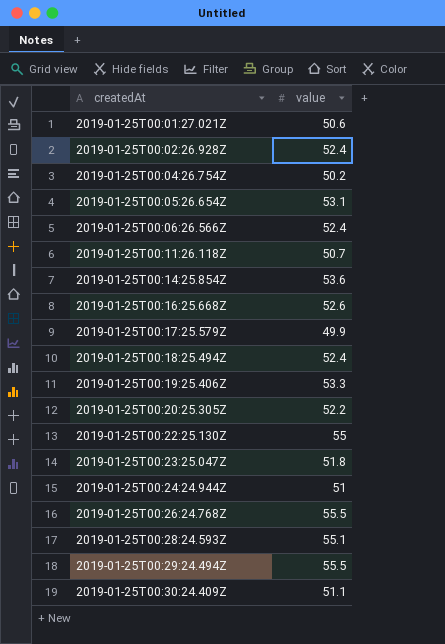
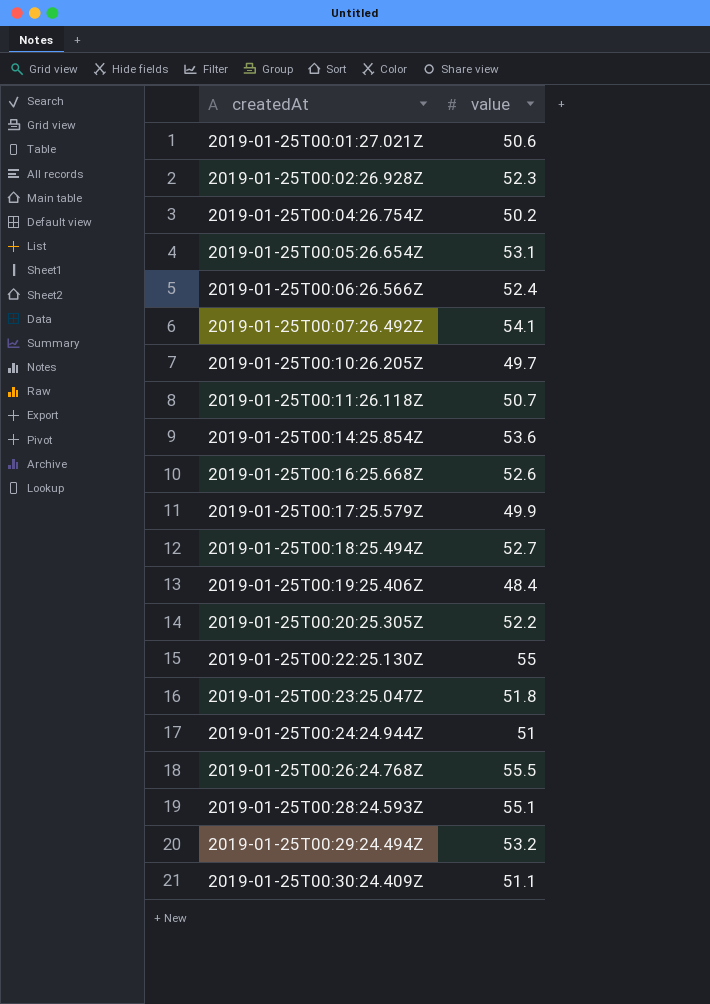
2019-01-25T00:02:26.928Z | value: 52.4 -> 52.3
row 2019-01-25T00:07:26.492Z: none -> 54.1
row 2019-01-25T00:10:26.205Z: none -> 49.7
2019-01-25T00:18:25.494Z | value: 52.4 -> 52.7
2019-01-25T00:19:25.406Z | value: 53.3 -> 48.4
2019-01-25T00:29:24.494Z | value: 55.5 -> 53.2

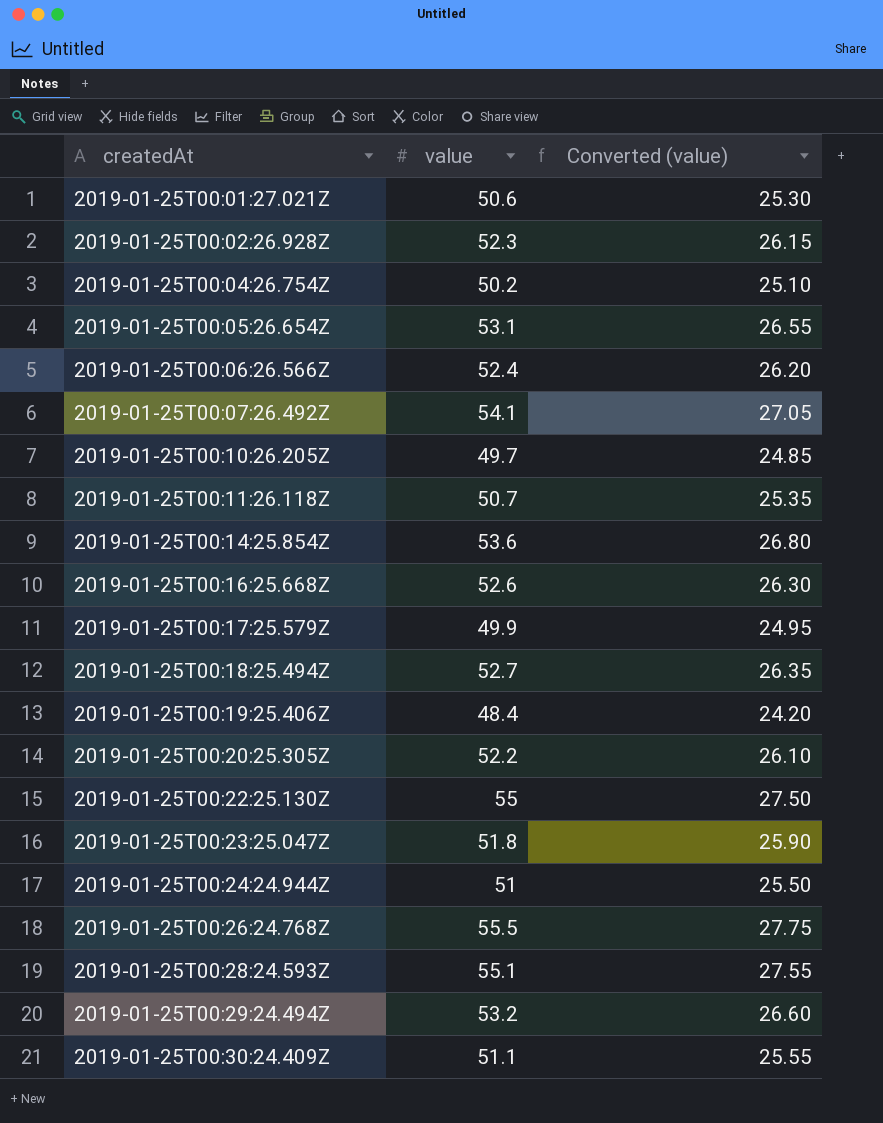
column Converted (value) | formula: none -> [value] * 0.5

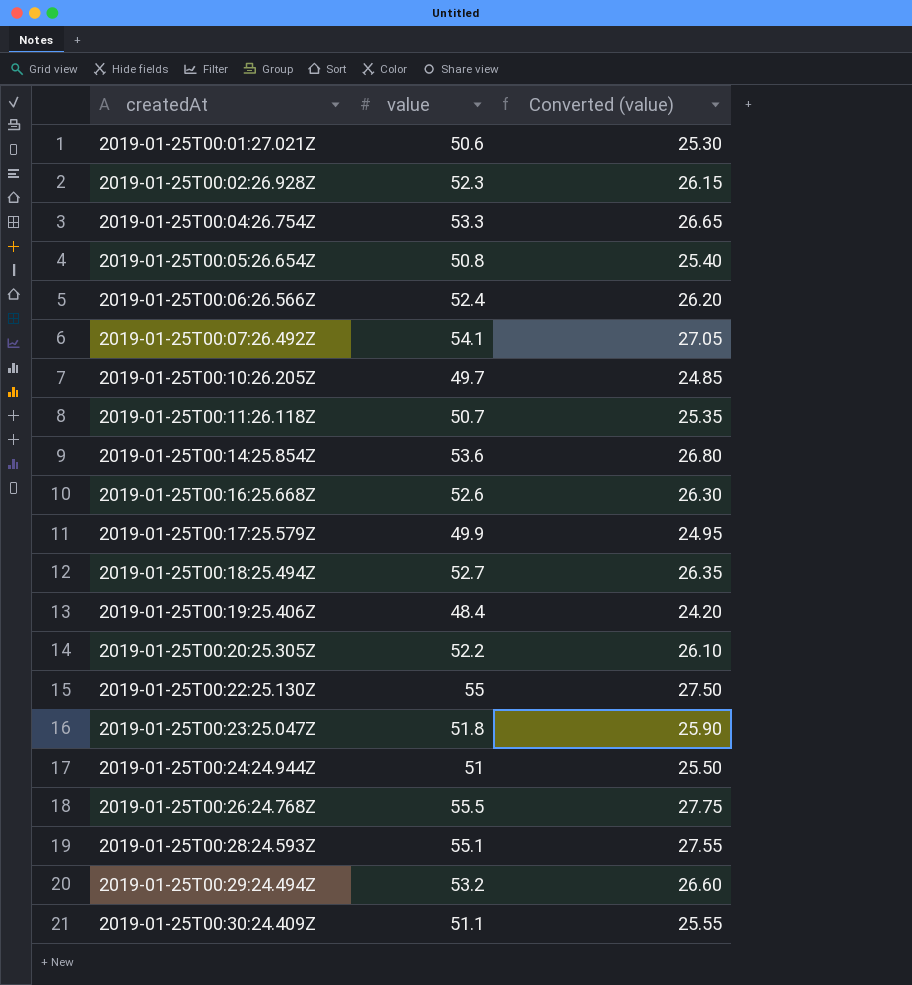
2019-01-25T00:04:26.754Z | value: 50.2 -> 53.3
2019-01-25T00:04:26.754Z | Converted (value): 25.10 -> 26.65
2019-01-25T00:05:26.654Z | value: 53.1 -> 50.8
2019-01-25T00:05:26.654Z | Converted (value): 26.55 -> 25.40

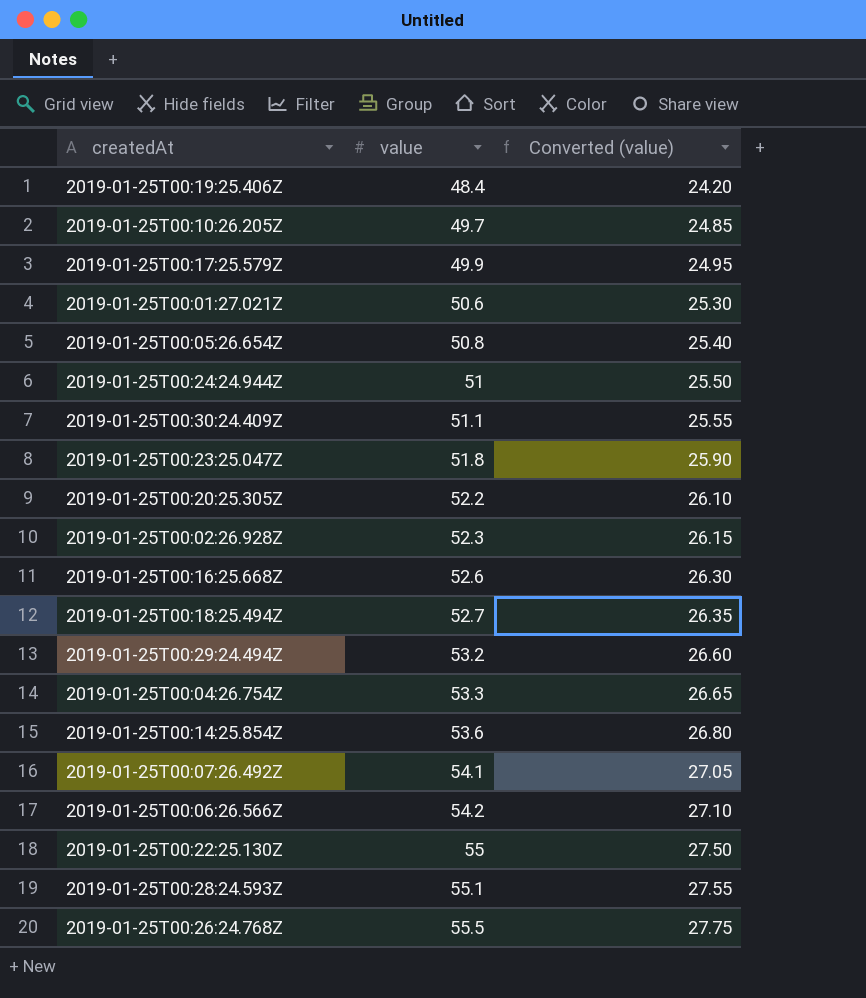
row order: createdAt ascending -> value ascending
row 2019-01-25T00:11:26.118Z: 50.7 | 25.35 -> none
2019-01-25T00:06:26.566Z | value: 52.4 -> 54.2
2019-01-25T00:06:26.566Z | Converted (value): 26.20 -> 27.10

